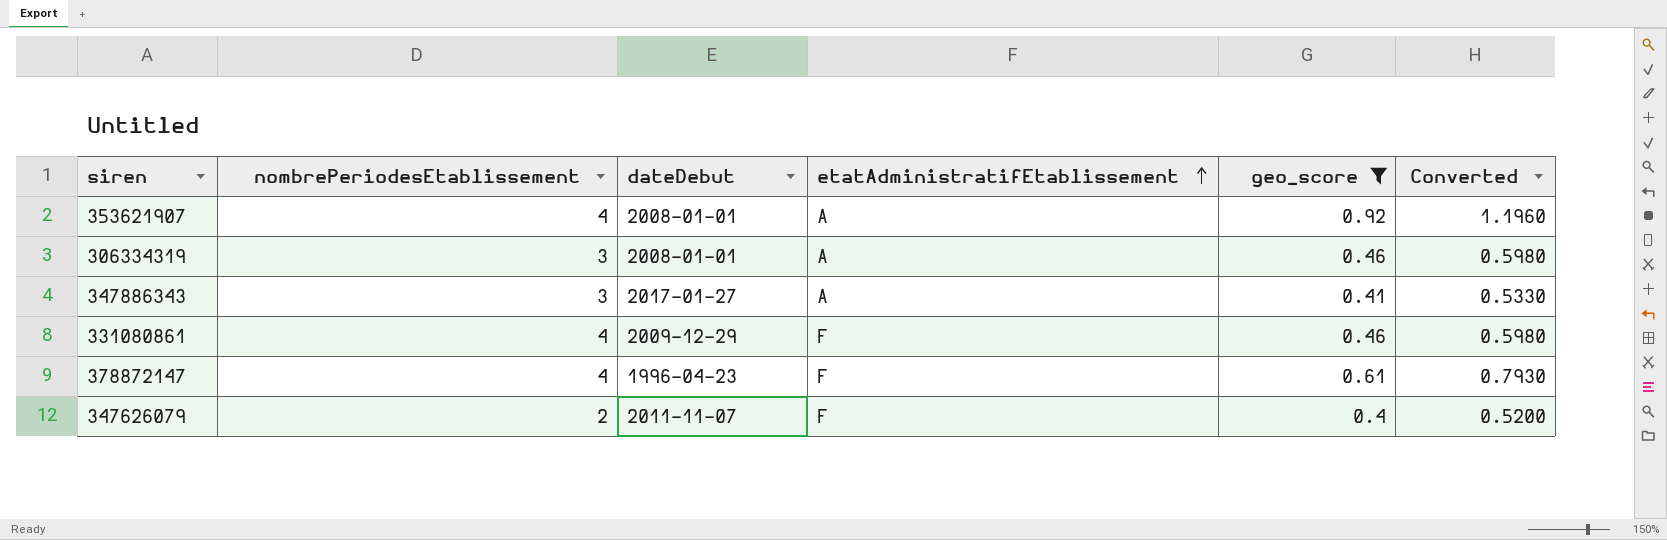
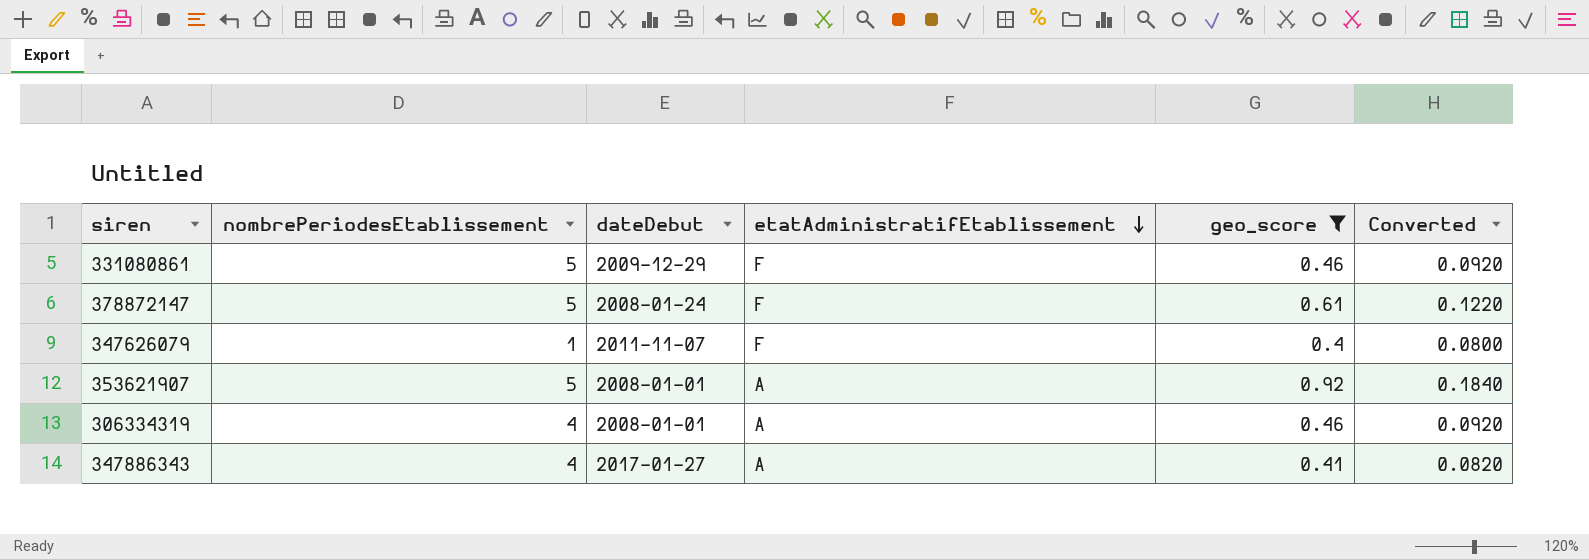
row order: etatAdministratifEtablissement ascending -> etatAdministratifEtablissement descending
column Converted | formula: [geo_score] * 1.3 -> [geo_score] * 0.2
331080861 | nombrePeriodesEtablissement: 4 -> 5
378872147 | nombrePeriodesEtablissement: 4 -> 5
378872147 | dateDebut: 1996-04-23 -> 2008-01-24
347626079 | nombrePeriodesEtablissement: 2 -> 1
353621907 | nombrePeriodesEtablissement: 4 -> 5
306334319 | nombrePeriodesEtablissement: 3 -> 4
347886343 | nombrePeriodesEtablissement: 3 -> 4

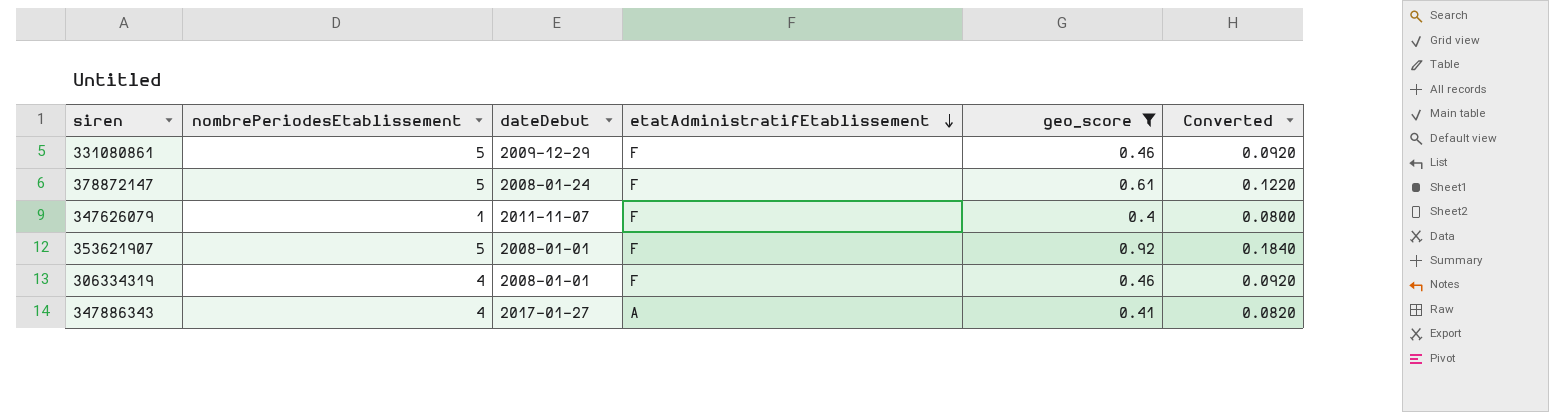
353621907 | etatAdministratifEtablissement: A -> F
306334319 | etatAdministratifEtablissement: A -> F

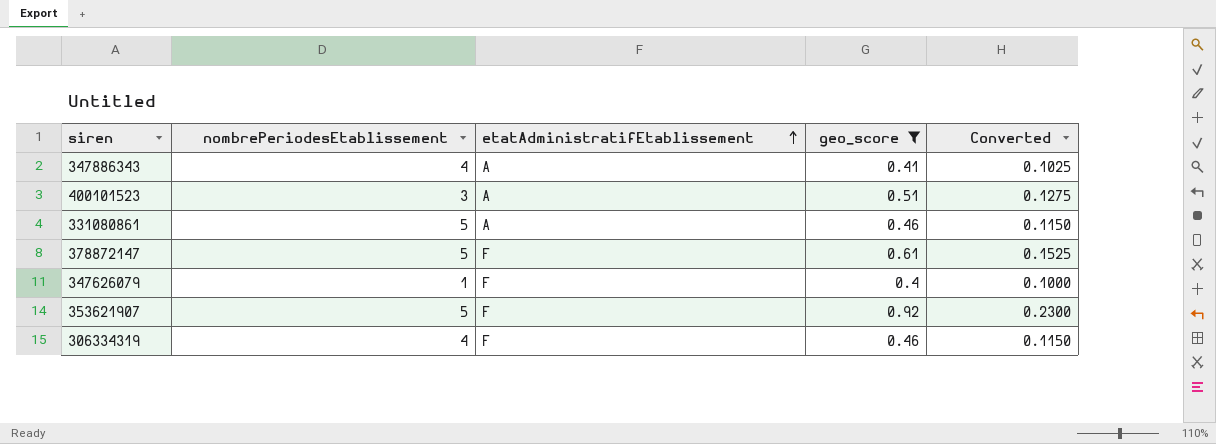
row order: etatAdministratifEtablissement descending -> etatAdministratifEtablissement ascending
column dateDebut | position: 3 -> none
column Converted | formula: [geo_score] * 0.2 -> [geo_score] * 0.25
row 400101523: none -> 3 | A | 0.51 | 0.1275
331080861 | etatAdministratifEtablissement: F -> A

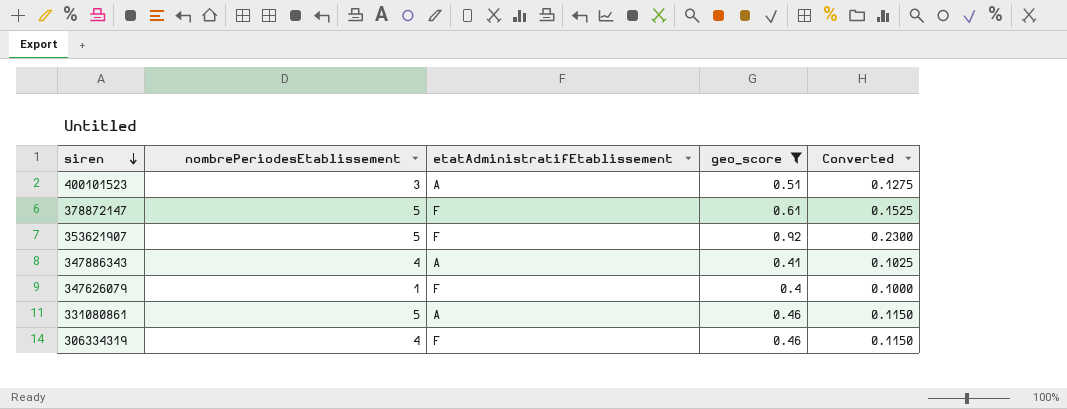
row order: etatAdministratifEtablissement ascending -> siren descending

